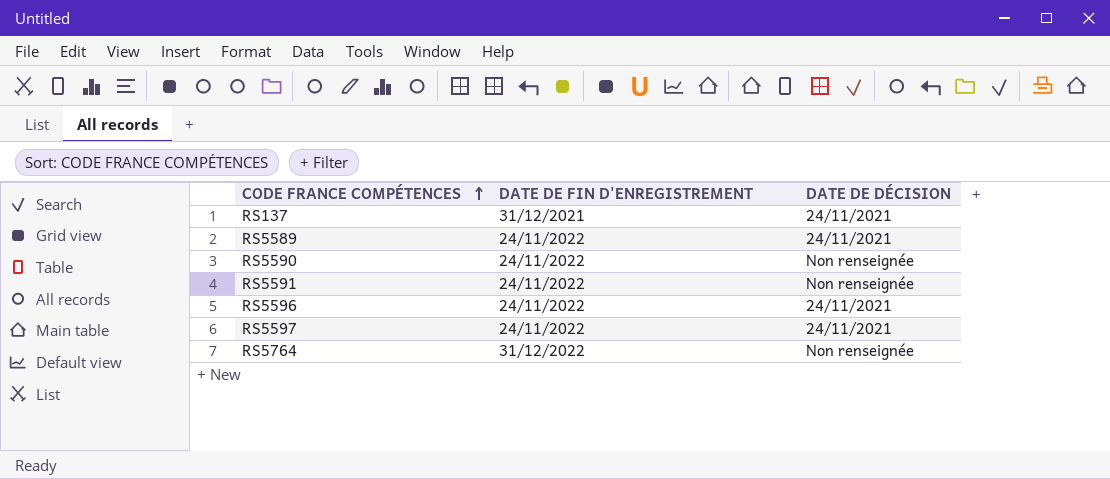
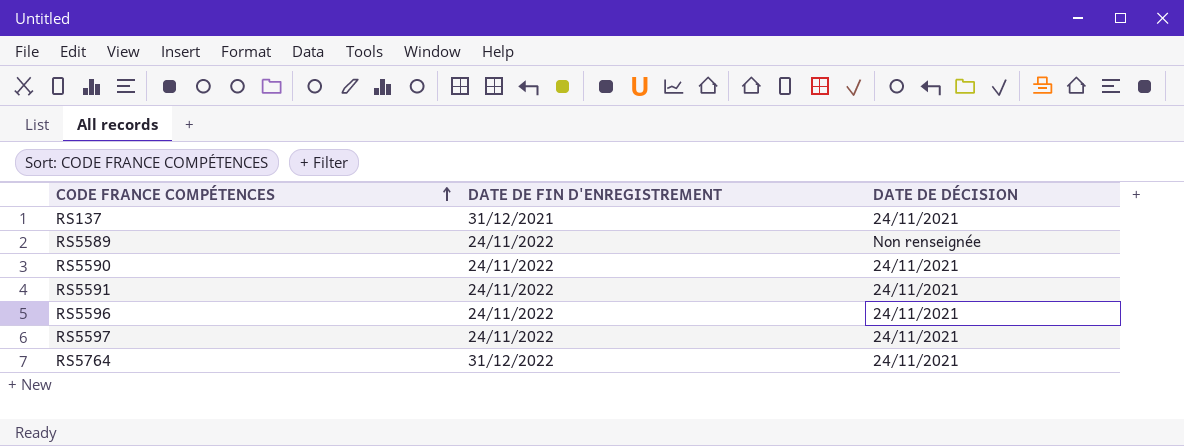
RS5589 | DATE DE DÉCISION: 24/11/2021 -> Non renseignée
RS5590 | DATE DE DÉCISION: Non renseignée -> 24/11/2021
RS5591 | DATE DE DÉCISION: Non renseignée -> 24/11/2021
RS5764 | DATE DE DÉCISION: Non renseignée -> 24/11/2021

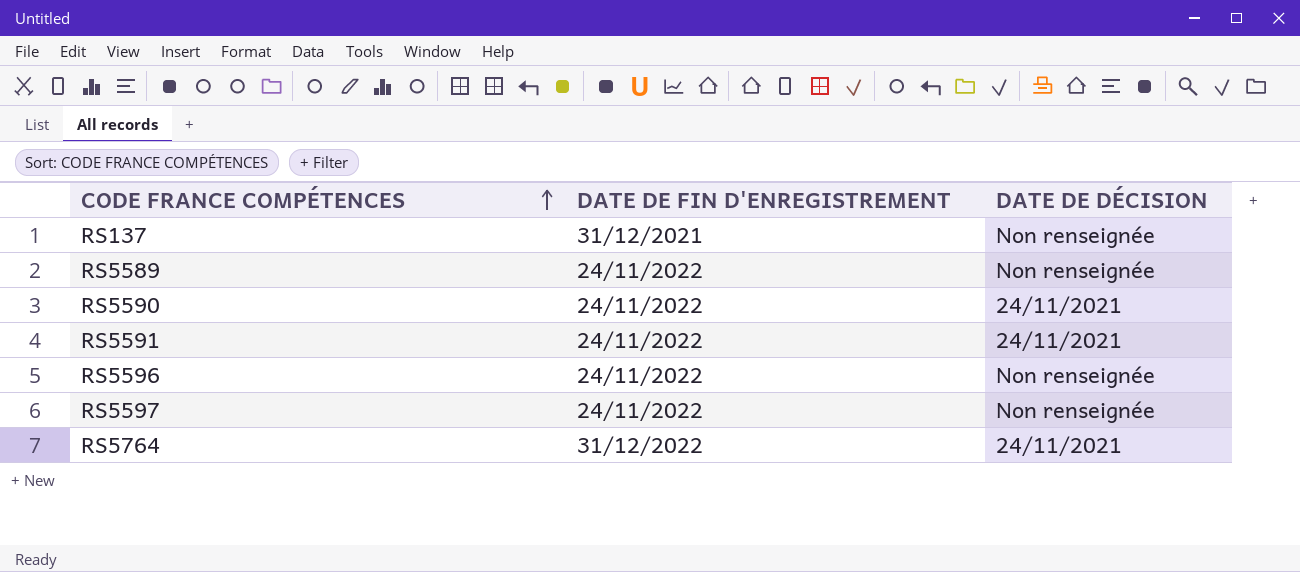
RS137 | DATE DE DÉCISION: 24/11/2021 -> Non renseignée
RS5596 | DATE DE DÉCISION: 24/11/2021 -> Non renseignée
RS5597 | DATE DE DÉCISION: 24/11/2021 -> Non renseignée

